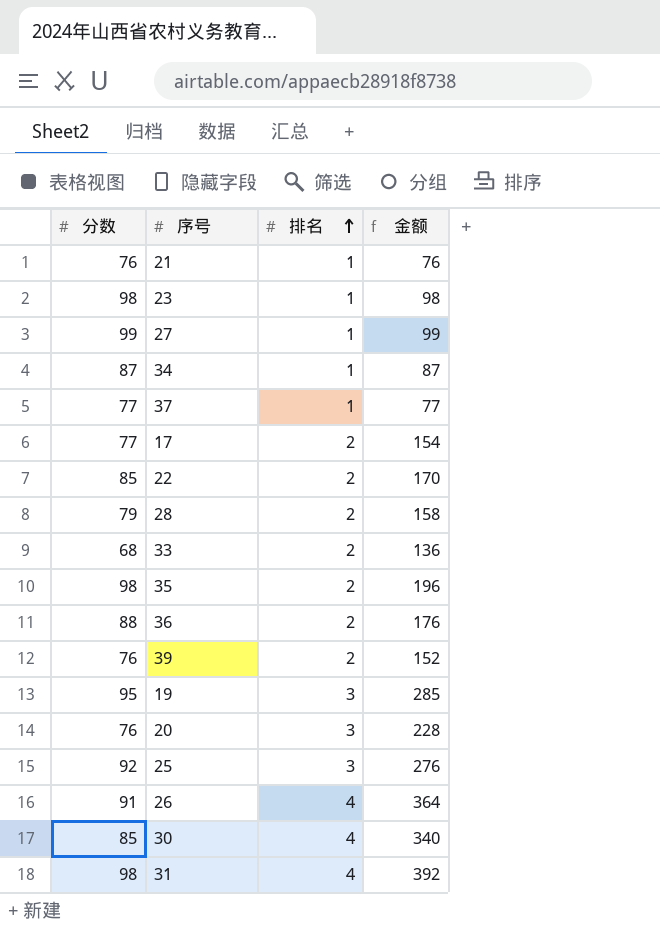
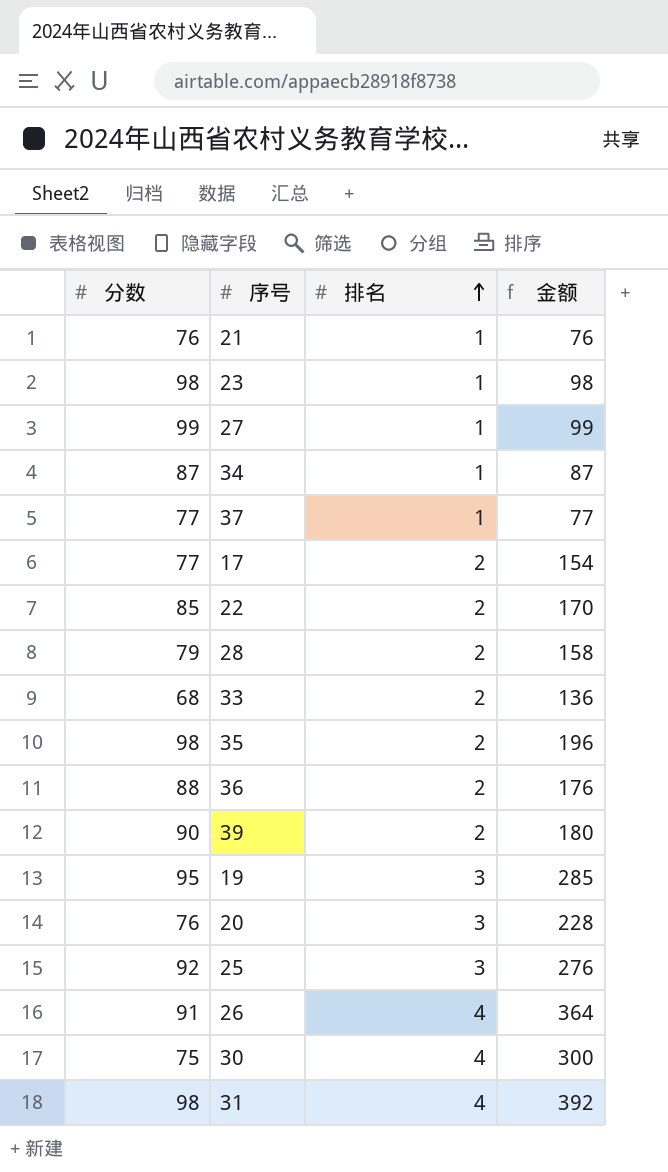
39 | 分数: 76 -> 90
39 | 金额: 152 -> 180
30 | 分数: 85 -> 75
30 | 金额: 340 -> 300

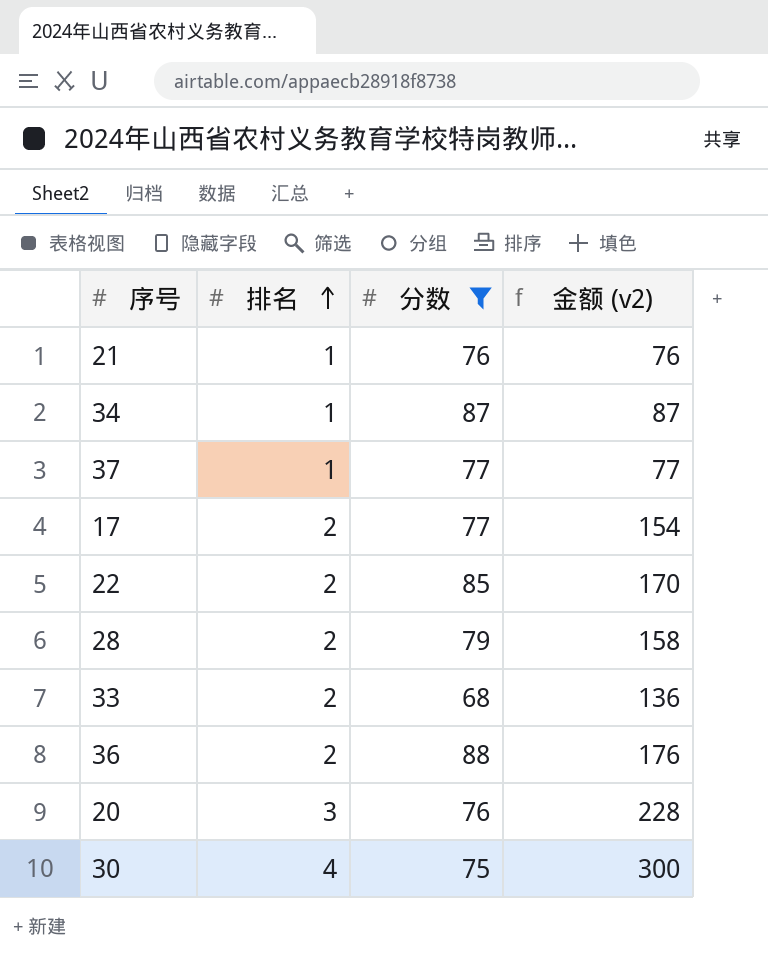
filter: none -> 分数 <= 88
column 分数 | position: 1 -> 3
column name: 金额 -> 金额 (v2)

